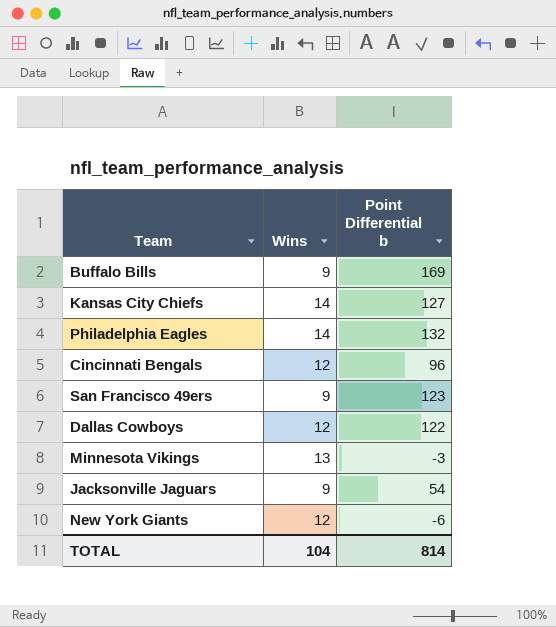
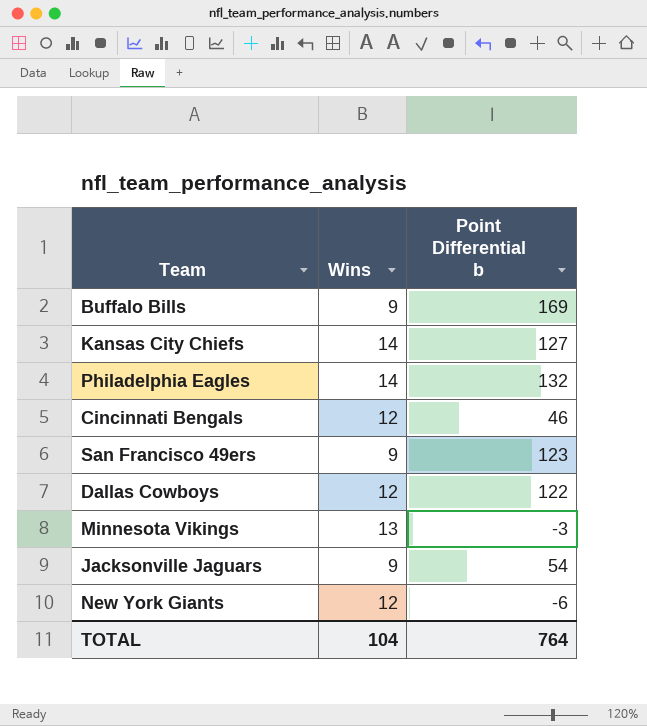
Cincinnati Bengals | Point Differential b: 96 -> 46
TOTAL | Point Differential b: 814 -> 764

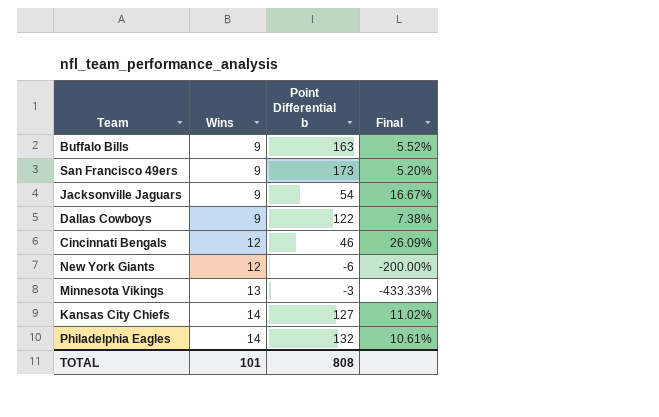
row order: none -> Wins ascending
column Final | formula: none -> [Wins] / [Point Differential b]
Buffalo Bills | Point Differential b: 169 -> 163
San Francisco 49ers | Point Differential b: 123 -> 173
Dallas Cowboys | Wins: 12 -> 9
TOTAL | Wins: 104 -> 101
TOTAL | Point Differential b: 764 -> 808

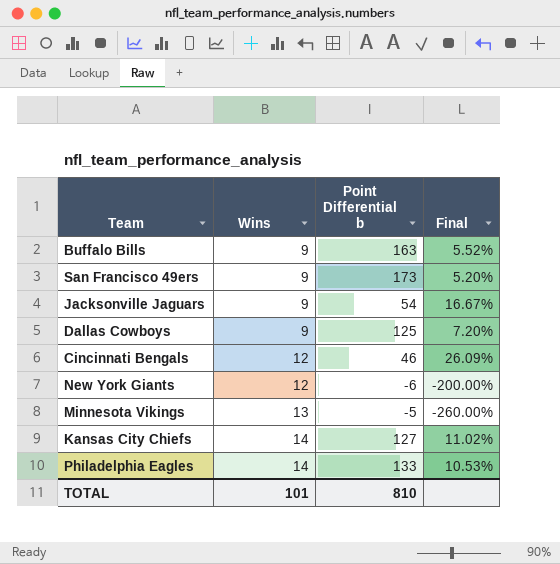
Dallas Cowboys | Point Differential b: 122 -> 125
Dallas Cowboys | Final: 7.38% -> 7.20%
Minnesota Vikings | Point Differential b: -3 -> -5
Minnesota Vikings | Final: -433.33% -> -260.00%
Philadelphia Eagles | Point Differential b: 132 -> 133
Philadelphia Eagles | Final: 10.61% -> 10.53%
TOTAL | Point Differential b: 808 -> 810

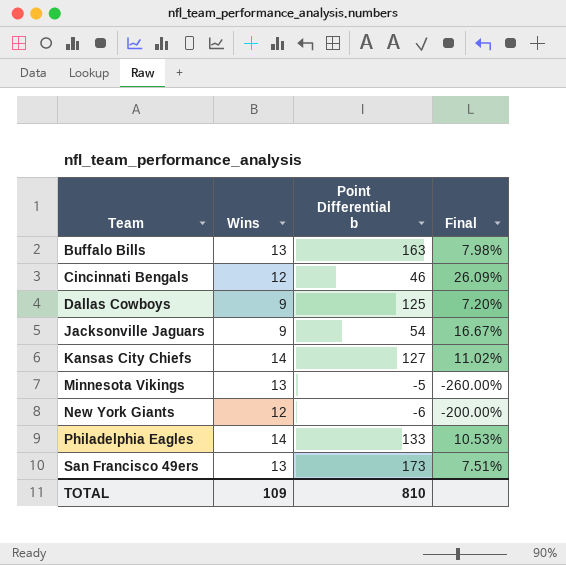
row order: Wins ascending -> Team ascending
Buffalo Bills | Wins: 9 -> 13
Buffalo Bills | Final: 5.52% -> 7.98%
San Francisco 49ers | Wins: 9 -> 13
San Francisco 49ers | Final: 5.20% -> 7.51%
TOTAL | Wins: 101 -> 109

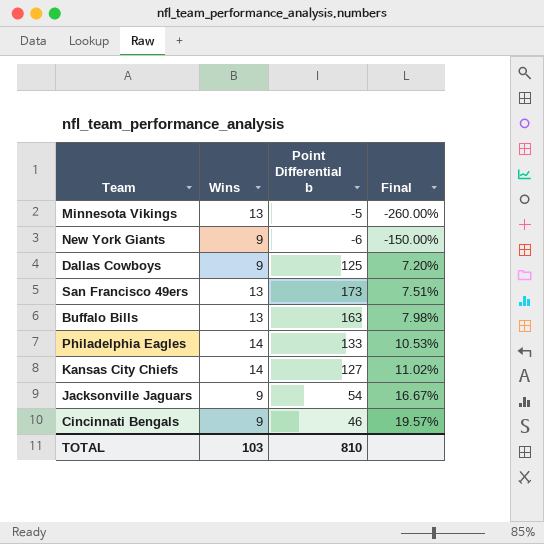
row order: Team ascending -> Final ascending
New York Giants | Wins: 12 -> 9
New York Giants | Final: -200.00% -> -150.00%
Cincinnati Bengals | Wins: 12 -> 9
Cincinnati Bengals | Final: 26.09% -> 19.57%
TOTAL | Wins: 109 -> 103

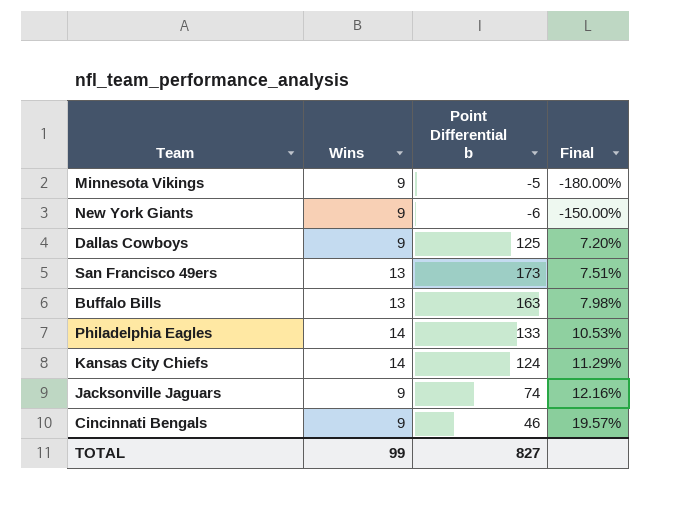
Minnesota Vikings | Wins: 13 -> 9
Minnesota Vikings | Final: -260.00% -> -180.00%
Kansas City Chiefs | Point Differential b: 127 -> 124
Kansas City Chiefs | Final: 11.02% -> 11.29%
Jacksonville Jaguars | Point Differential b: 54 -> 74
Jacksonville Jaguars | Final: 16.67% -> 12.16%
TOTAL | Wins: 103 -> 99
TOTAL | Point Differential b: 810 -> 827

